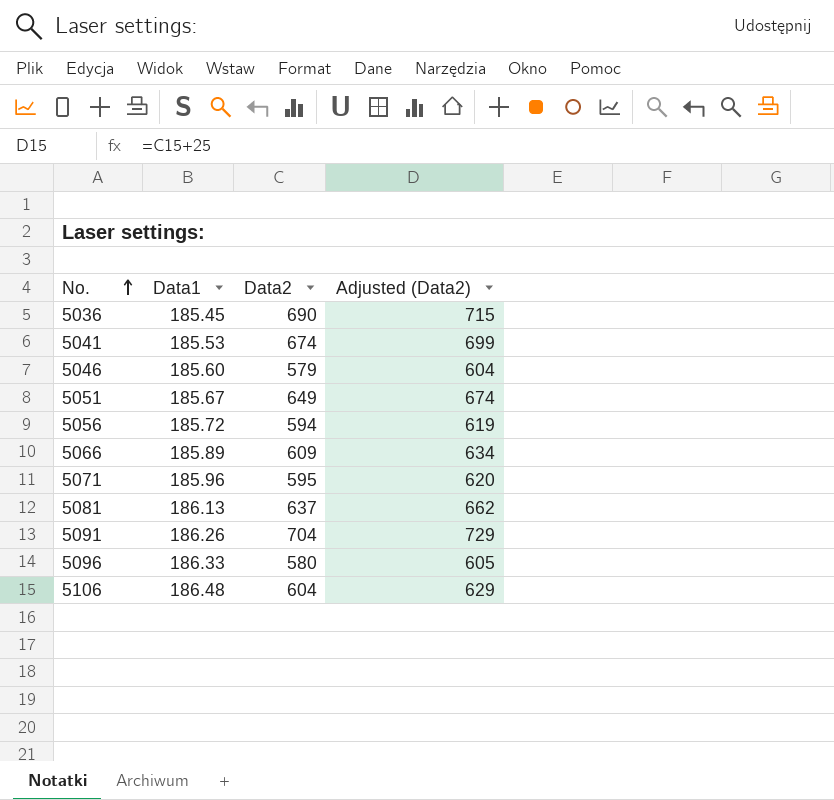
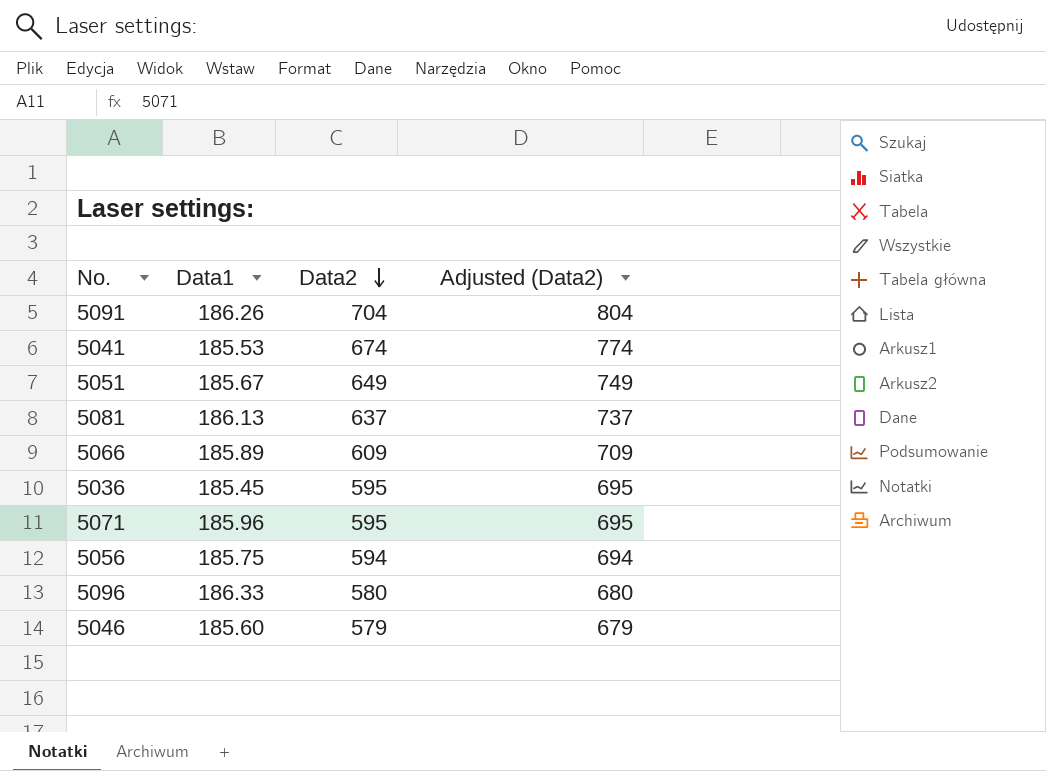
row order: No. ascending -> Data2 descending
column Adjusted (Data2) | formula: [Data2] + 25 -> [Data2] + 100
row 5106: 186.48 | 604 | 629 -> none
5036 | Data2: 690 -> 595
5056 | Data1: 185.72 -> 185.75

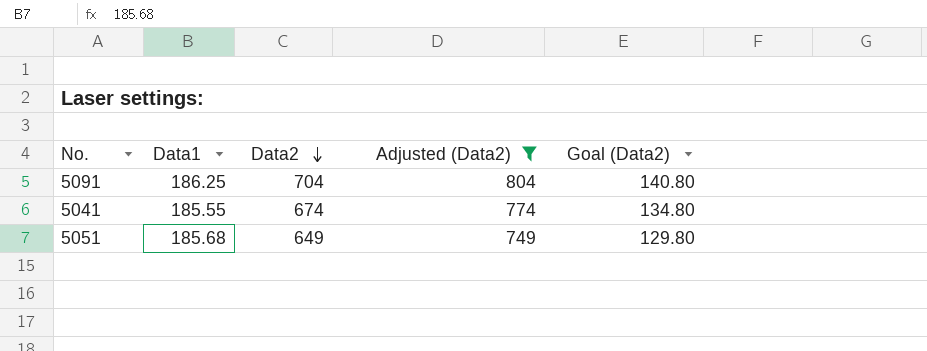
filter: none -> Adjusted (Data2) >= 749
column Goal (Data2) | formula: none -> [Data2] * 0.2
5091 | Data1: 186.26 -> 186.25
5041 | Data1: 185.53 -> 185.55
5051 | Data1: 185.67 -> 185.68

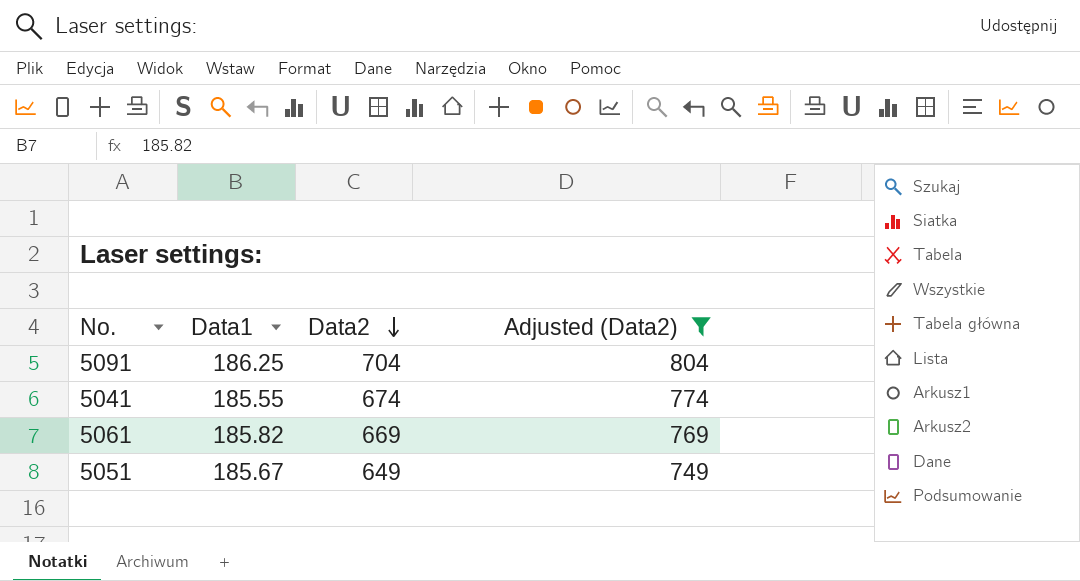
column Goal (Data2) | formula: [Data2] * 0.2 -> none
row 5061: none -> 185.82 | 669 | 769
5051 | Data1: 185.68 -> 185.67

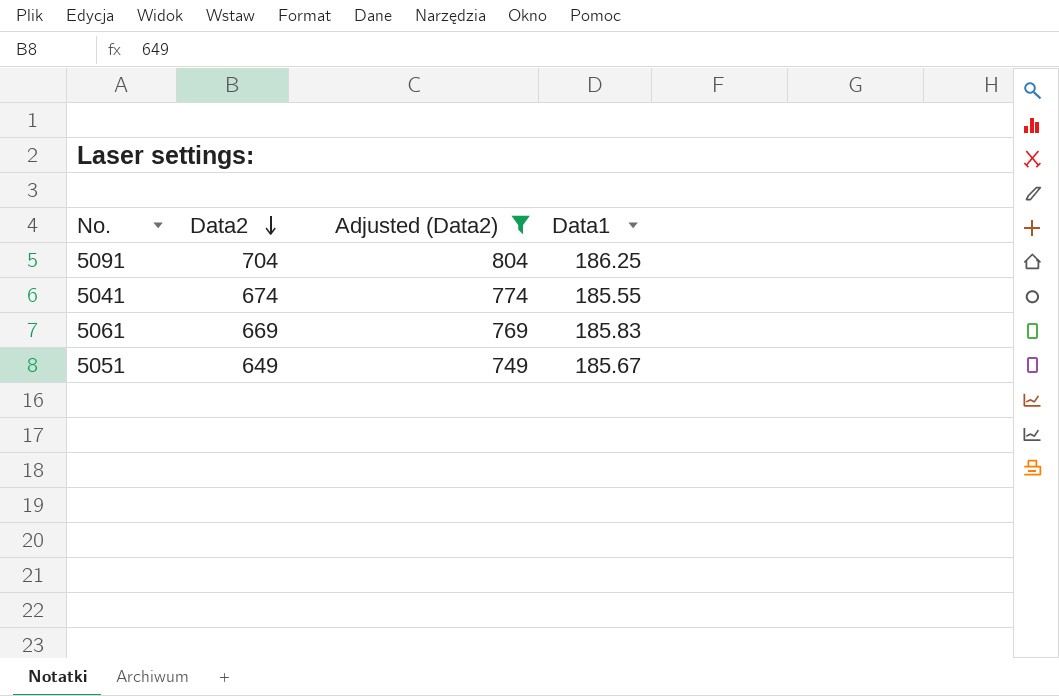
column Data1 | position: 2 -> 4
5061 | Data1: 185.82 -> 185.83

